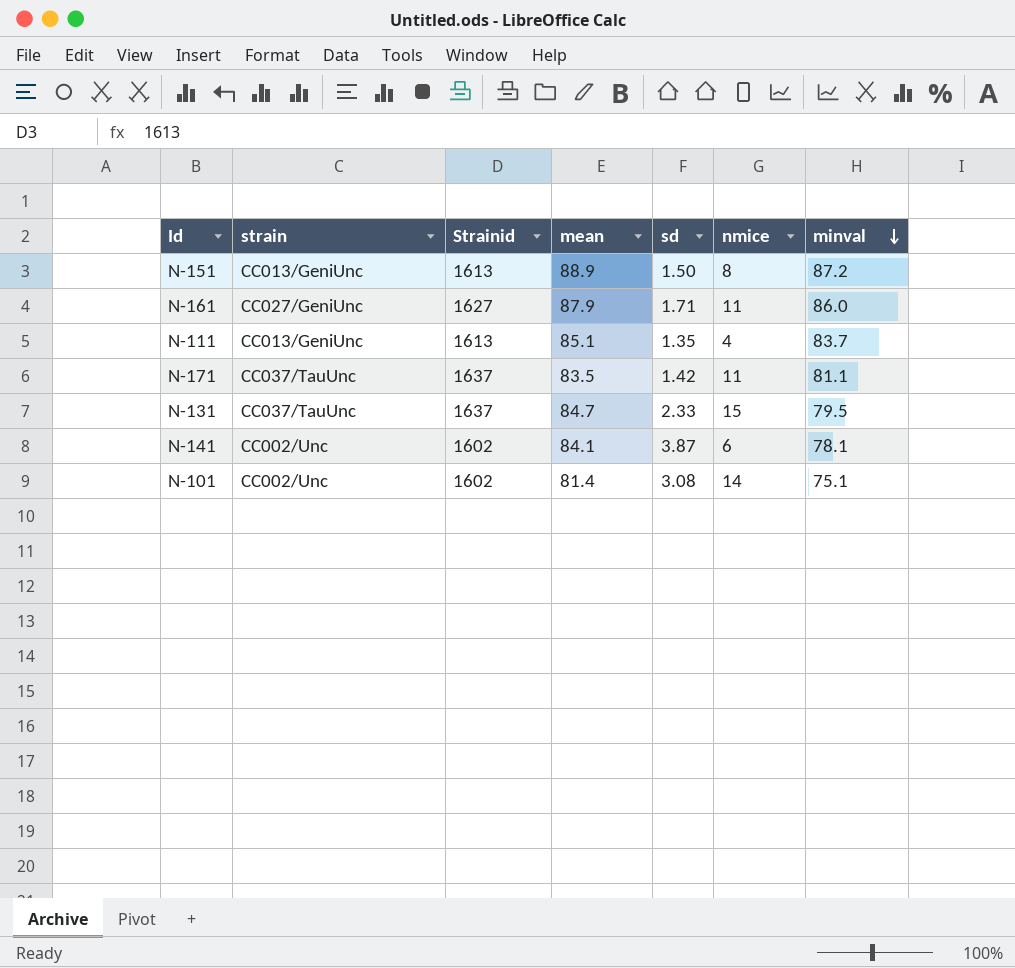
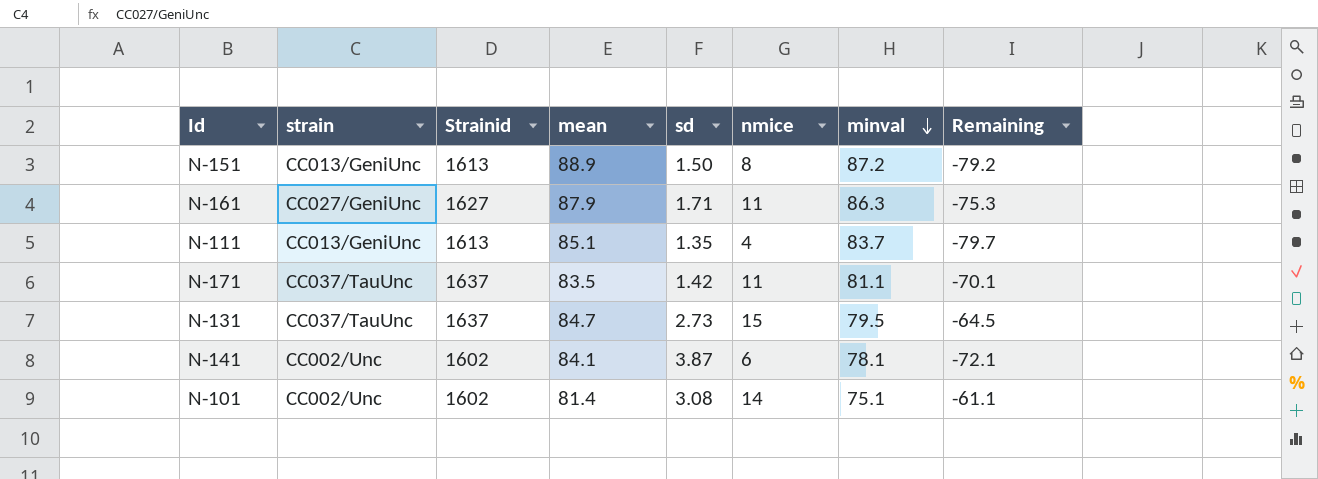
column Remaining | formula: none -> [nmice] - [minval]
N-161 | minval: 86.0 -> 86.3
N-131 | sd: 2.33 -> 2.73

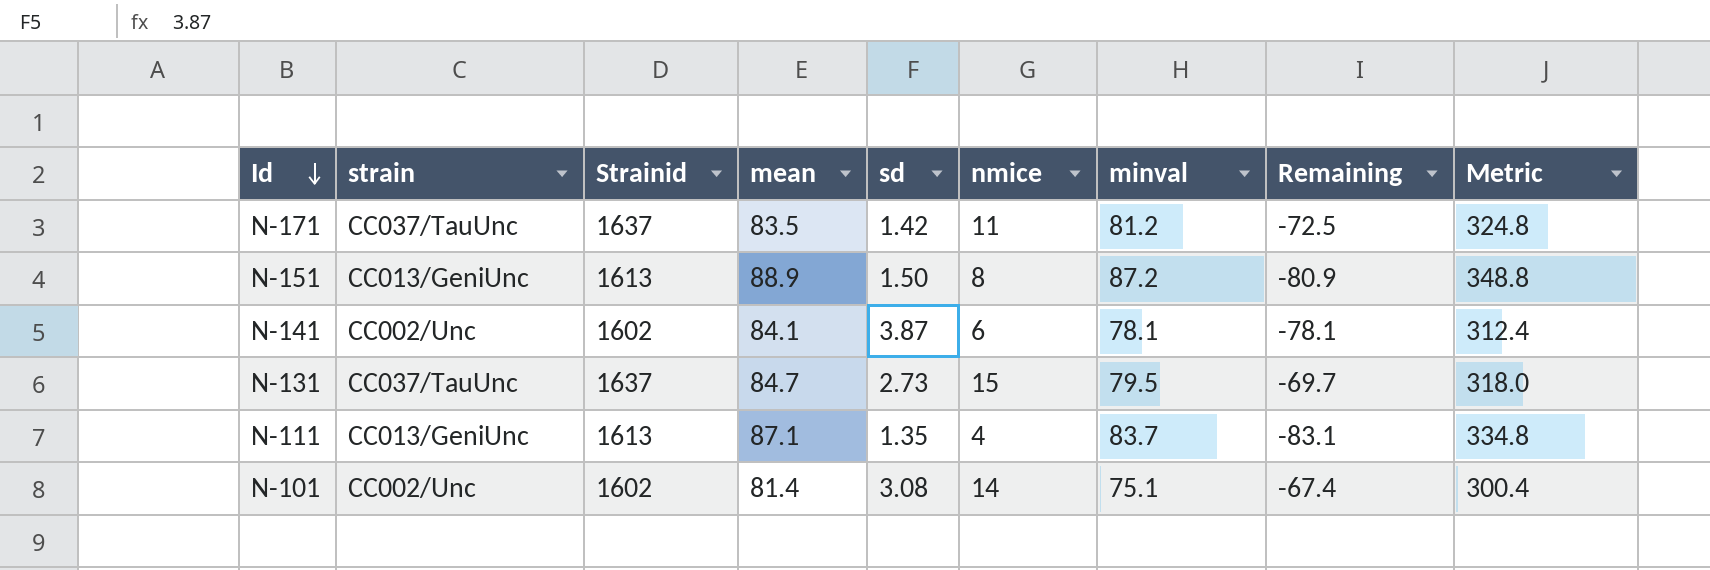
row order: minval descending -> Id descending
column Remaining | formula: [nmice] - [minval] -> [nmice] - [mean]
column Metric | formula: none -> [minval] * 4
row N-161: CC027/GeniUnc | 1627 | 87.9 | 1.71 | 11 | 86.3 | -75.3 -> none
N-171 | minval: 81.1 -> 81.2
N-111 | mean: 85.1 -> 87.1

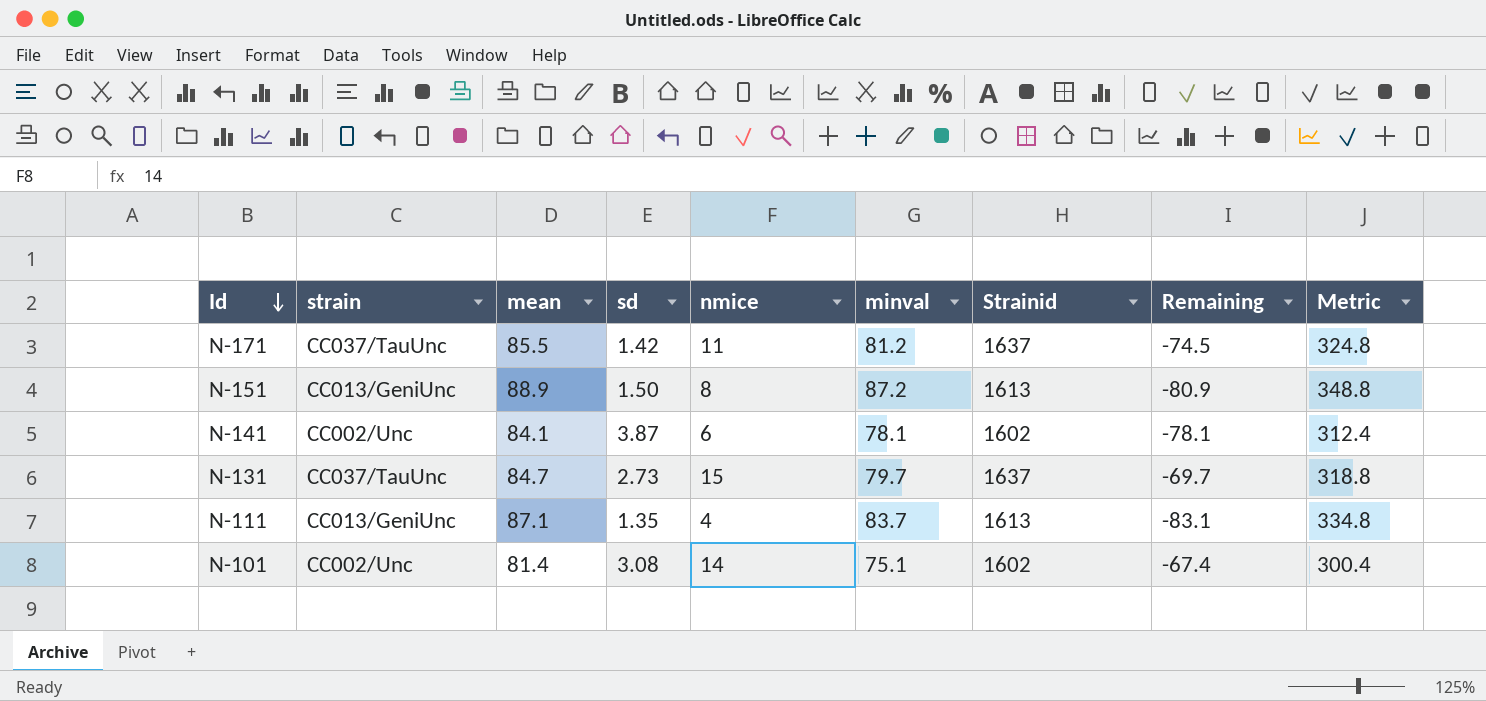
column Strainid | position: 3 -> 7
N-171 | mean: 83.5 -> 85.5
N-171 | Remaining: -72.5 -> -74.5
N-131 | minval: 79.5 -> 79.7
N-131 | Metric: 318.0 -> 318.8

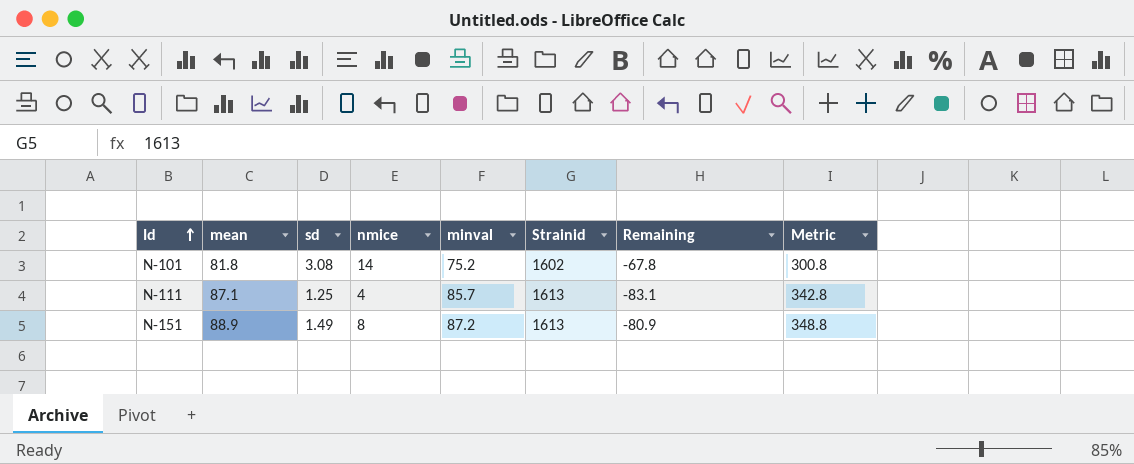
row order: Id descending -> Id ascending
column strain | position: 2 -> none
row N-171: CC037/TauUnc | 85.5 | 1.42 | 11 | 81.2 | 1637 | -74.5 | 324.8 -> none
row N-141: CC002/Unc | 84.1 | 3.87 | 6 | 78.1 | 1602 | -78.1 | 312.4 -> none
row N-131: CC037/TauUnc | 84.7 | 2.73 | 15 | 79.7 | 1637 | -69.7 | 318.8 -> none
N-101 | mean: 81.4 -> 81.8
N-101 | minval: 75.1 -> 75.2
N-101 | Remaining: -67.4 -> -67.8
N-101 | Metric: 300.4 -> 300.8
N-111 | sd: 1.35 -> 1.25
N-111 | minval: 83.7 -> 85.7
N-111 | Metric: 334.8 -> 342.8
N-151 | sd: 1.50 -> 1.49

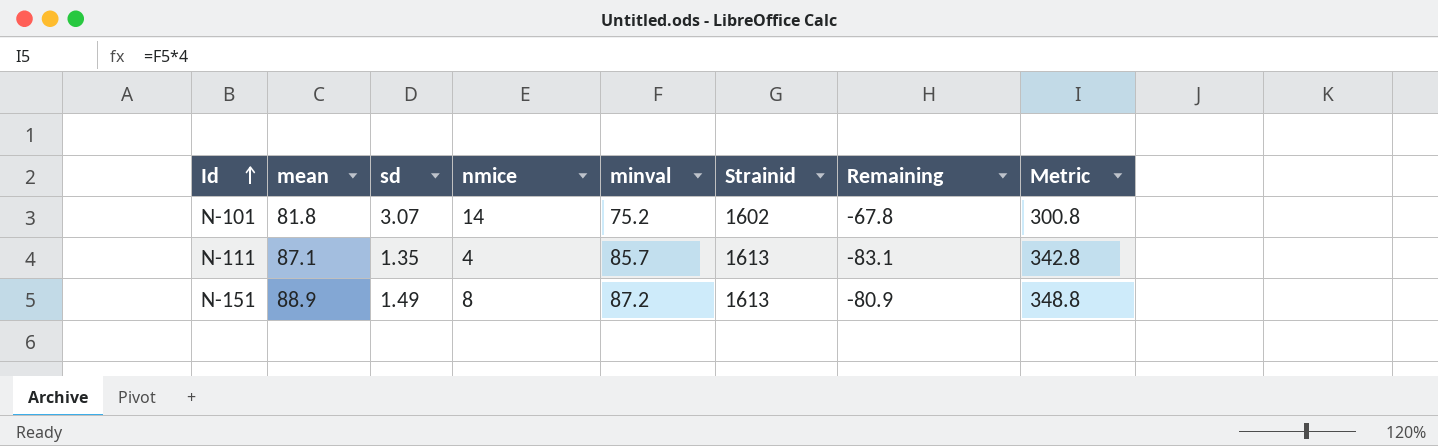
N-101 | sd: 3.08 -> 3.07
N-111 | sd: 1.25 -> 1.35

